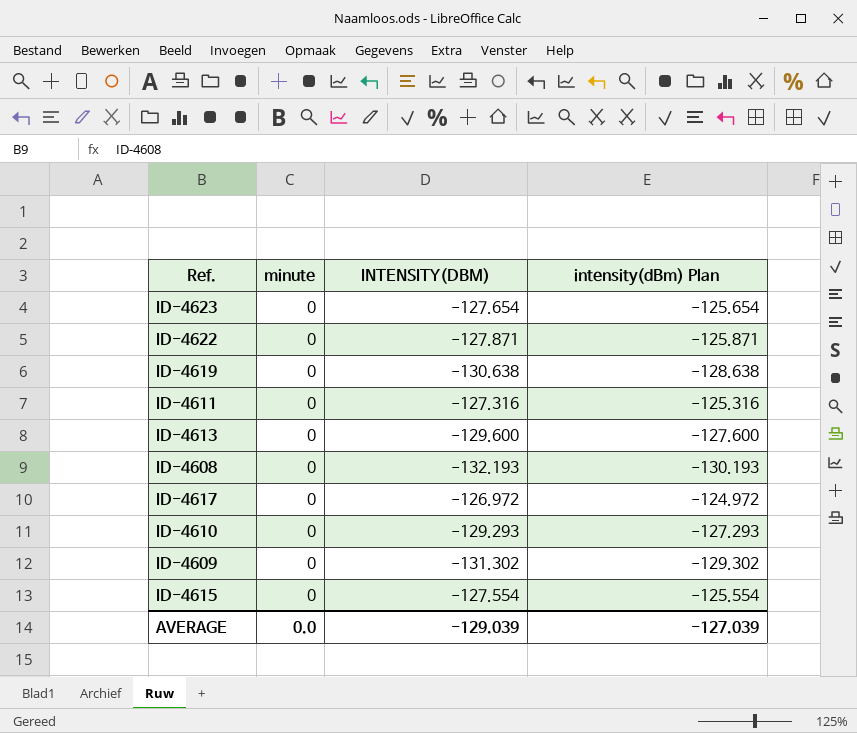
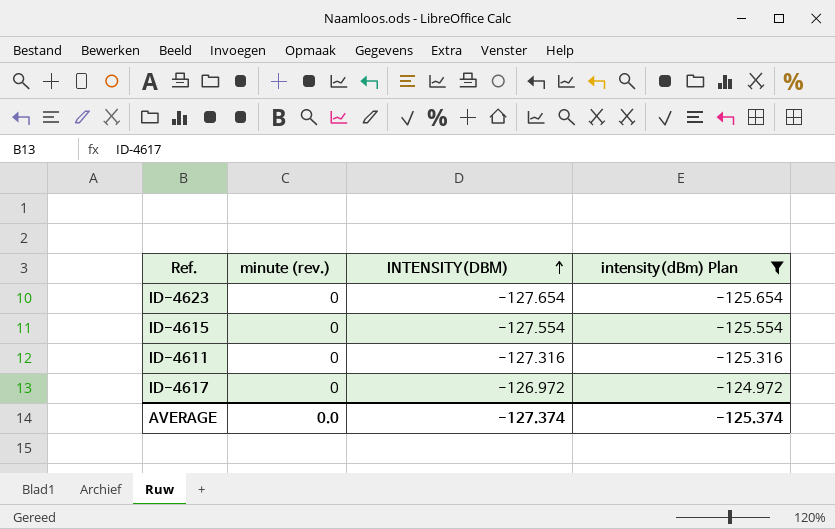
filter: none -> intensity(dBm) Plan >= -125.654
row order: none -> INTENSITY(DBM) ascending
column name: minute -> minute (rev.)
AVERAGE | INTENSITY(DBM): -129.039 -> -127.374
AVERAGE | intensity(dBm) Plan: -127.039 -> -125.374

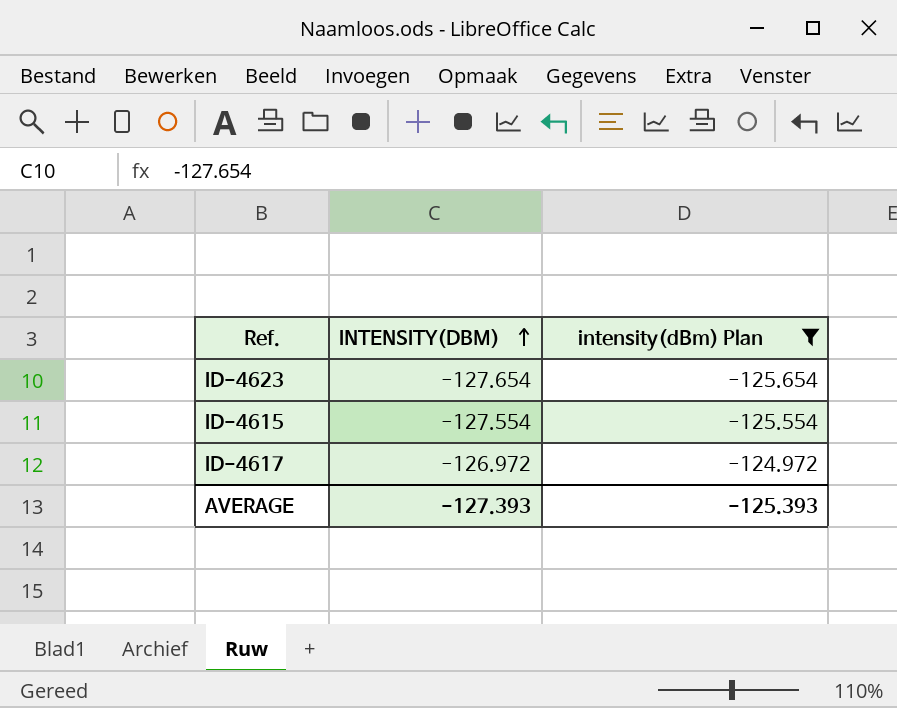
column minute (rev.) | position: 2 -> none
row ID-4611: 0 | -127.316 | -125.316 -> none
AVERAGE | INTENSITY(DBM): -127.374 -> -127.393
AVERAGE | intensity(dBm) Plan: -125.374 -> -125.393

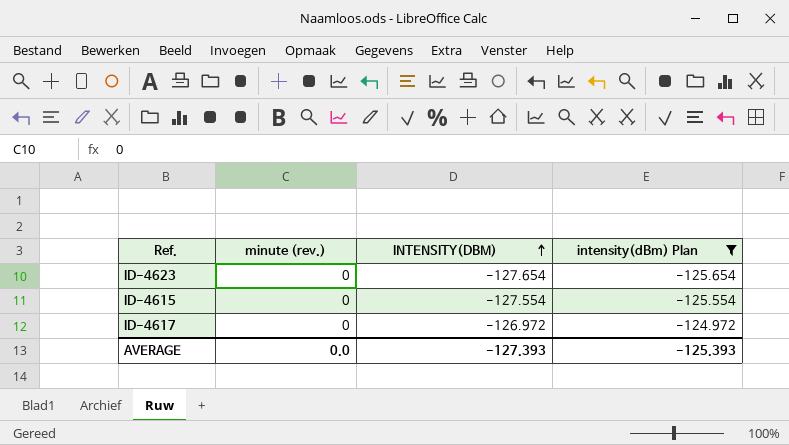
column minute (rev.) | position: none -> 2

